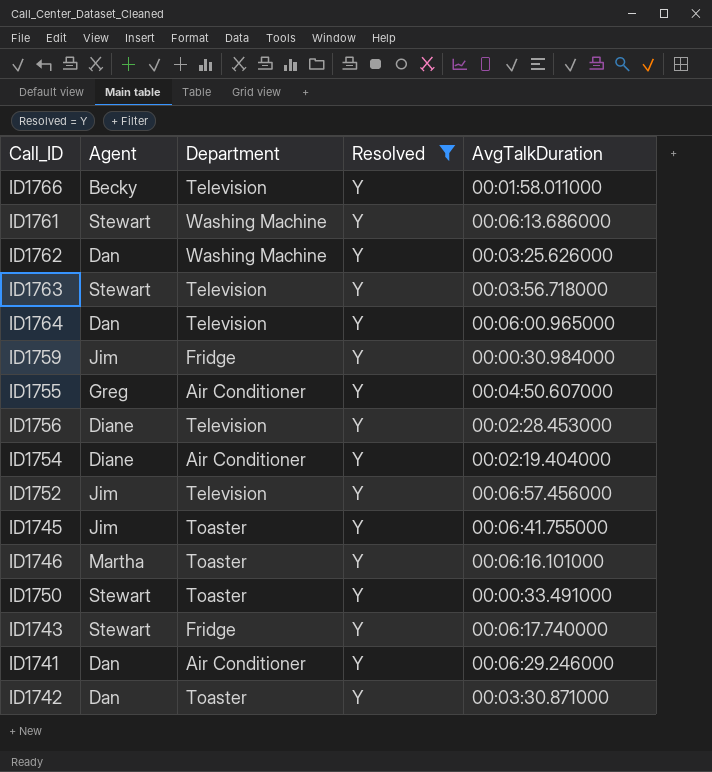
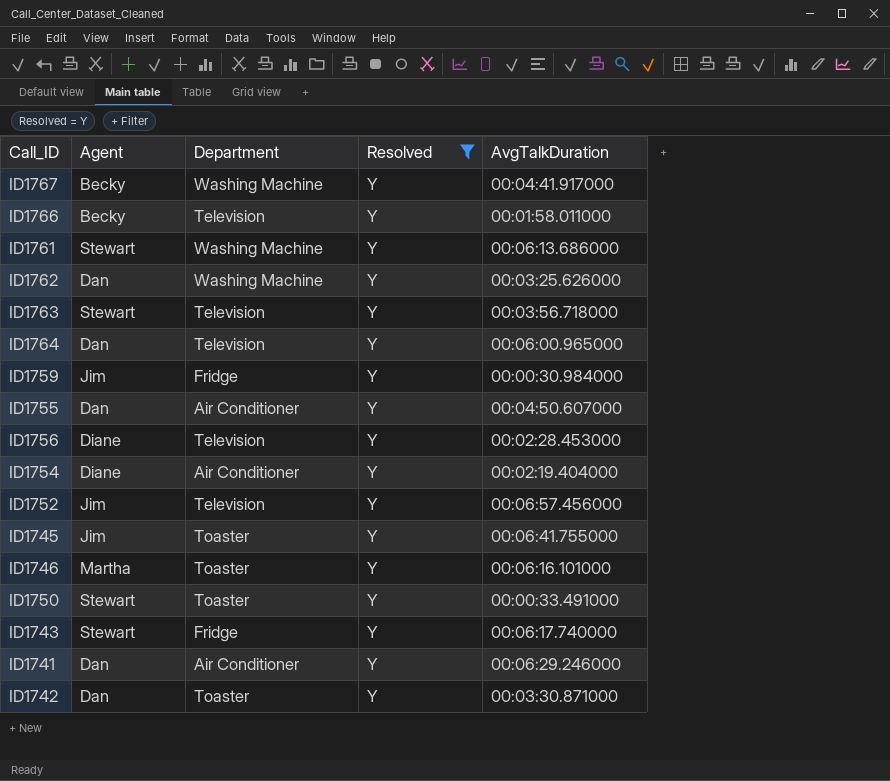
row ID1767: none -> Becky | Washing Machine | Y | 00:04:41.917000
ID1755 | Agent: Greg -> Dan

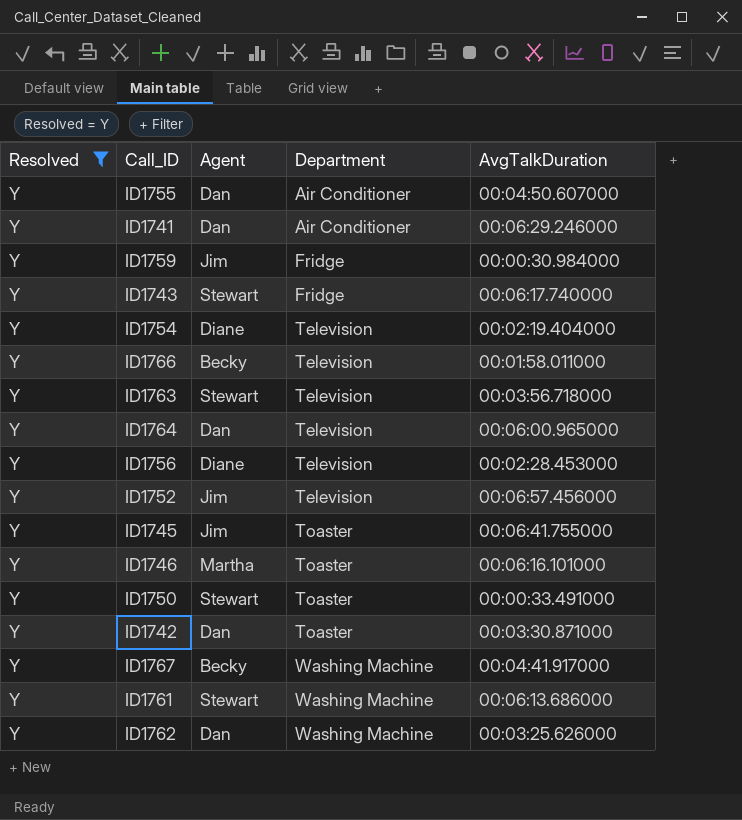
row order: none -> Department ascending
column Resolved | position: 4 -> 1
ID1754 | Department: Air Conditioner -> Television

